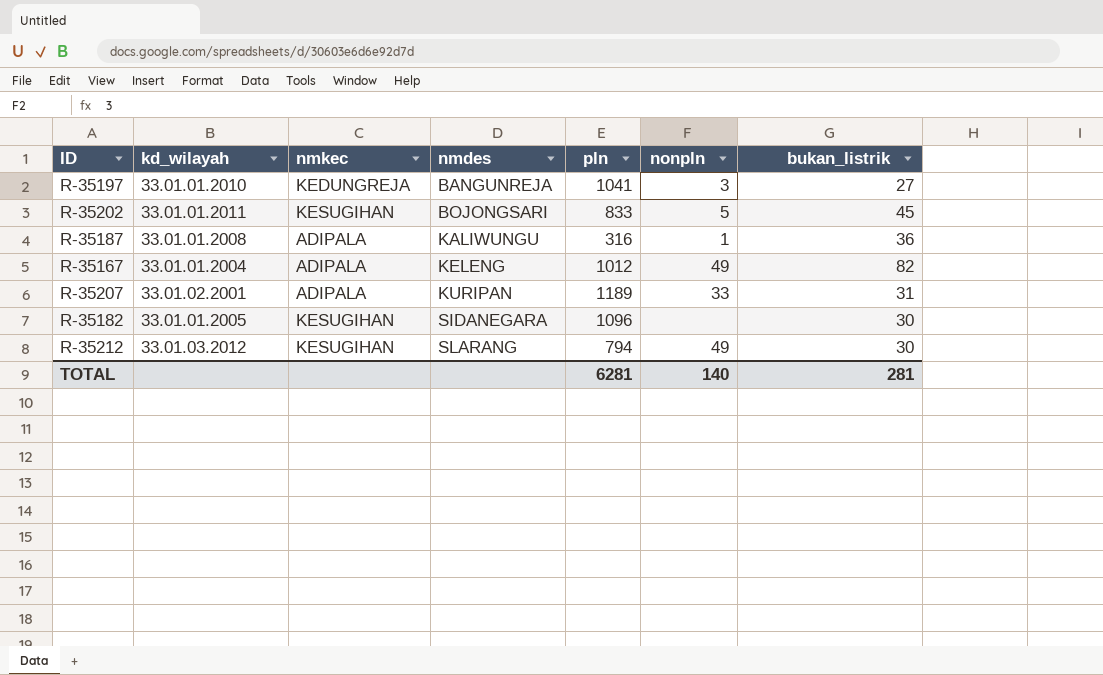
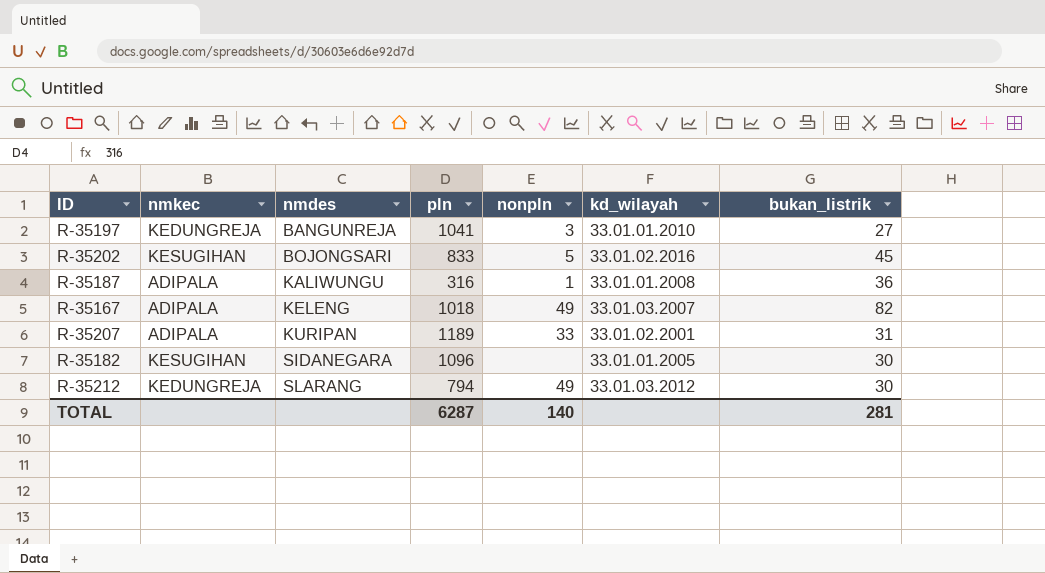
column kd_wilayah | position: 2 -> 6
R-35202 | kd_wilayah: 33.01.01.2011 -> 33.01.02.2016
R-35167 | pln: 1012 -> 1018
R-35167 | kd_wilayah: 33.01.01.2004 -> 33.01.03.2007
R-35212 | nmkec: KESUGIHAN -> KEDUNGREJA
TOTAL | pln: 6281 -> 6287

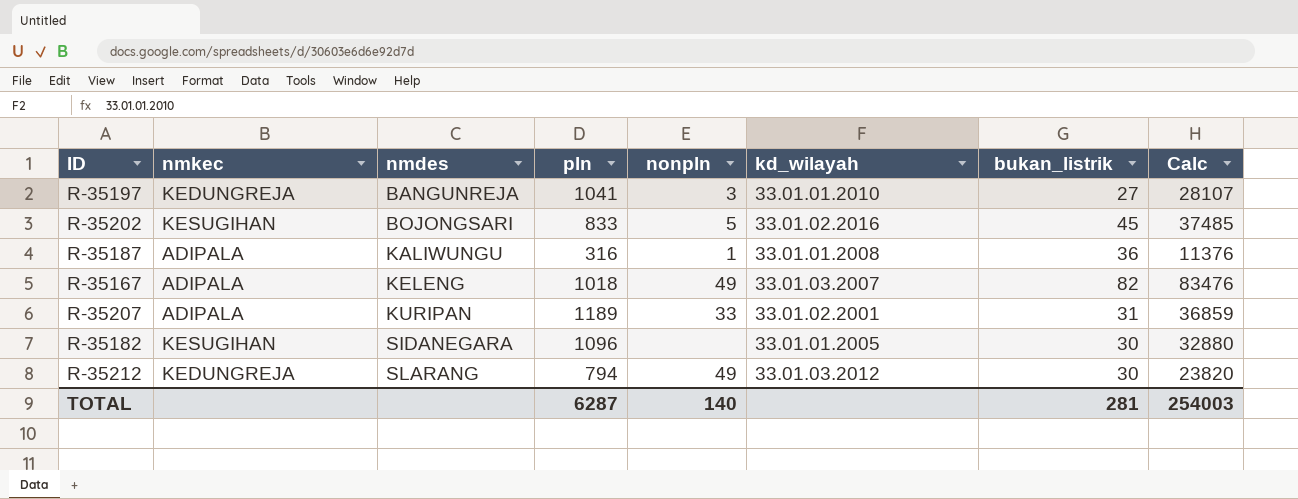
column Calc | formula: none -> [pln] * [bukan_listrik]

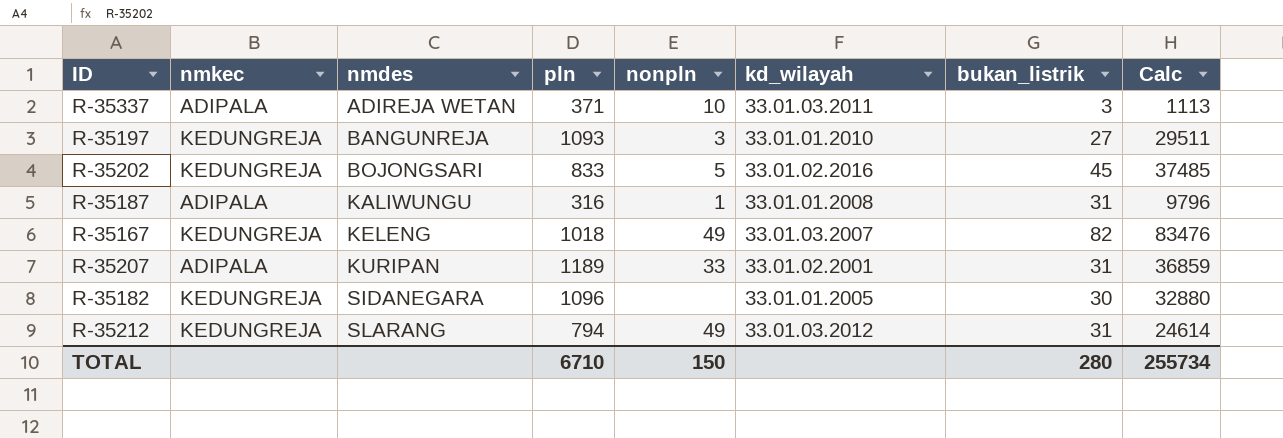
row R-35337: none -> ADIPALA | ADIREJA WETAN | 371 | 10 | 33.01.03.2011 | 3 | 1113
R-35197 | pln: 1041 -> 1093
R-35197 | Calc: 28107 -> 29511
R-35202 | nmkec: KESUGIHAN -> KEDUNGREJA
R-35187 | bukan_listrik: 36 -> 31
R-35187 | Calc: 11376 -> 9796
R-35167 | nmkec: ADIPALA -> KEDUNGREJA
R-35182 | nmkec: KESUGIHAN -> KEDUNGREJA
R-35212 | bukan_listrik: 30 -> 31
R-35212 | Calc: 23820 -> 24614
TOTAL | pln: 6287 -> 6710
TOTAL | nonpln: 140 -> 150
TOTAL | bukan_listrik: 281 -> 280
TOTAL | Calc: 254003 -> 255734

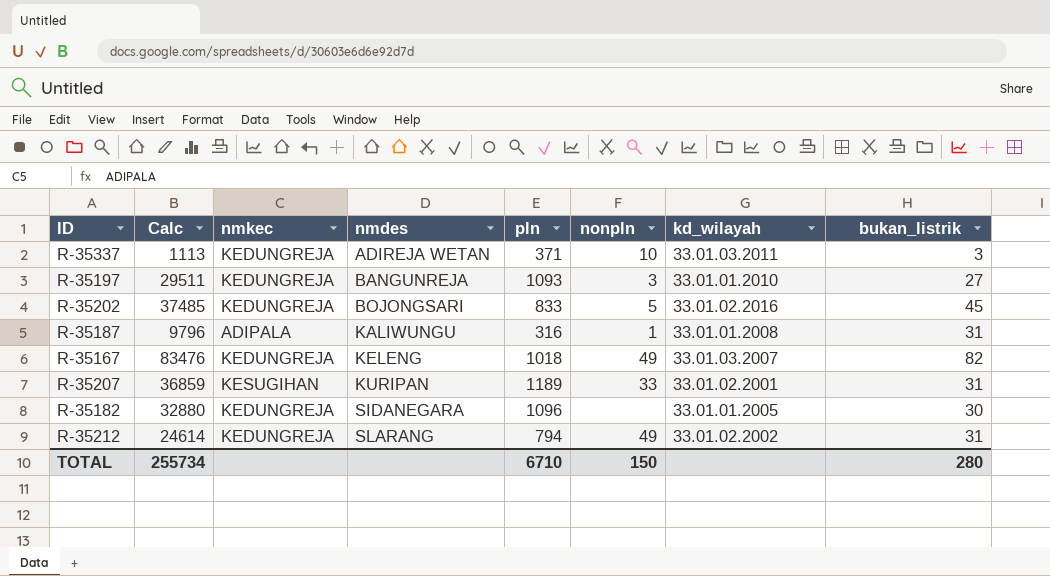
column Calc | position: 8 -> 2
R-35337 | nmkec: ADIPALA -> KEDUNGREJA
R-35207 | nmkec: ADIPALA -> KESUGIHAN
R-35212 | kd_wilayah: 33.01.03.2012 -> 33.01.02.2002

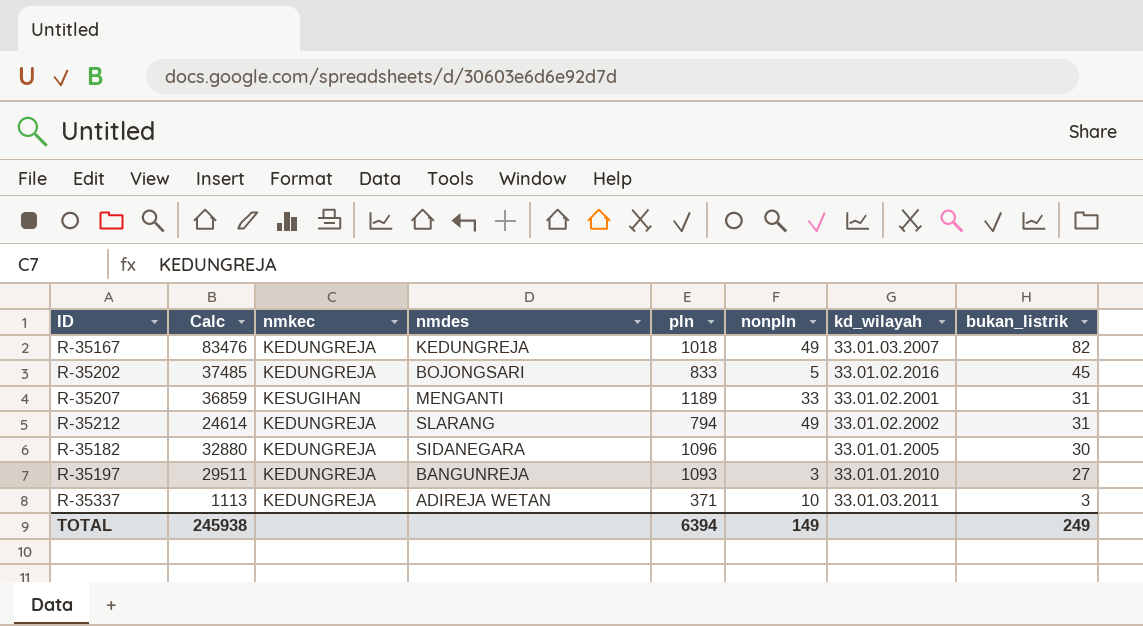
row order: nmdes ascending -> bukan_listrik descending
row R-35187: 9796 | ADIPALA | KALIWUNGU | 316 | 1 | 33.01.01.2008 | 31 -> none
R-35167 | nmdes: KELENG -> KEDUNGREJA
R-35207 | nmdes: KURIPAN -> MENGANTI
TOTAL | Calc: 255734 -> 245938
TOTAL | pln: 6710 -> 6394
TOTAL | nonpln: 150 -> 149
TOTAL | bukan_listrik: 280 -> 249

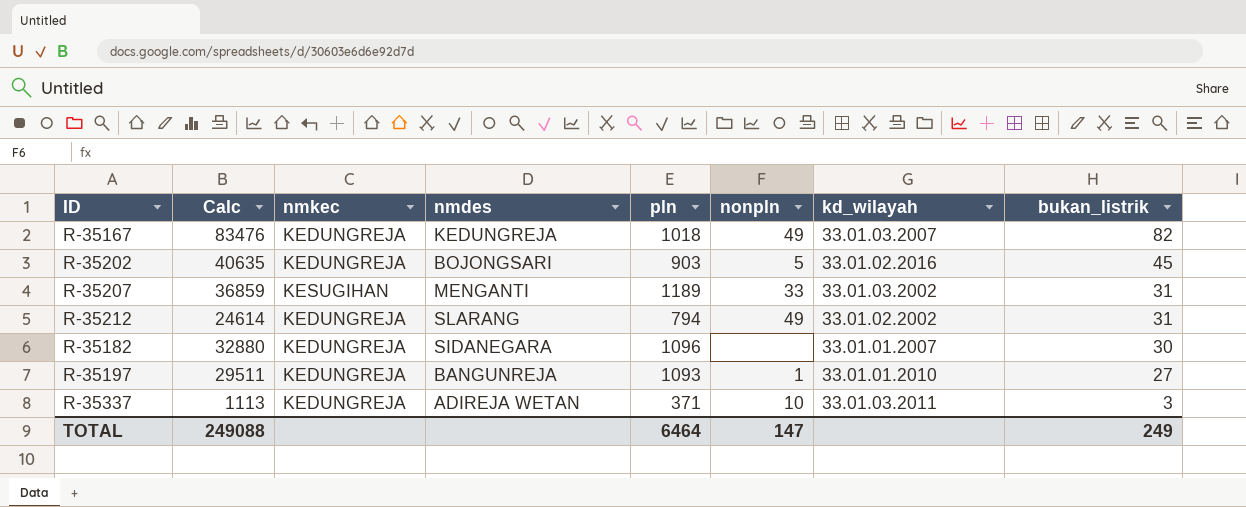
R-35202 | Calc: 37485 -> 40635
R-35202 | pln: 833 -> 903
R-35207 | kd_wilayah: 33.01.02.2001 -> 33.01.03.2002
R-35182 | kd_wilayah: 33.01.01.2005 -> 33.01.01.2007
R-35197 | nonpln: 3 -> 1
TOTAL | Calc: 245938 -> 249088
TOTAL | pln: 6394 -> 6464
TOTAL | nonpln: 149 -> 147

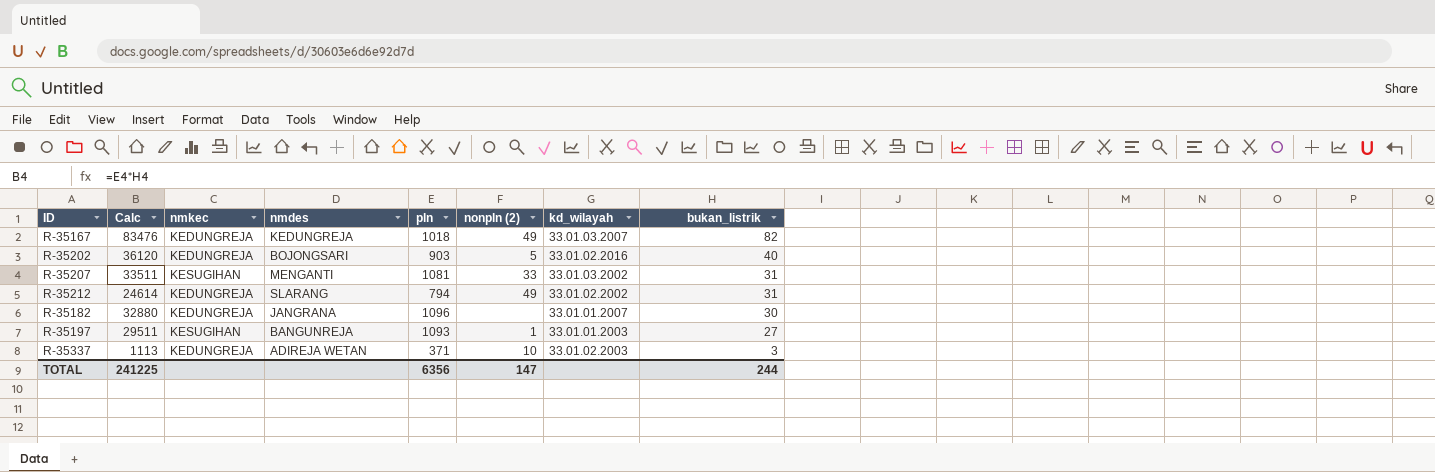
column name: nonpln -> nonpln (2)
R-35202 | Calc: 40635 -> 36120
R-35202 | bukan_listrik: 45 -> 40
R-35207 | Calc: 36859 -> 33511
R-35207 | pln: 1189 -> 1081
R-35182 | nmdes: SIDANEGARA -> JANGRANA
R-35197 | nmkec: KEDUNGREJA -> KESUGIHAN
R-35197 | kd_wilayah: 33.01.01.2010 -> 33.01.01.2003
R-35337 | kd_wilayah: 33.01.03.2011 -> 33.01.02.2003
TOTAL | Calc: 249088 -> 241225
TOTAL | pln: 6464 -> 6356
TOTAL | bukan_listrik: 249 -> 244

